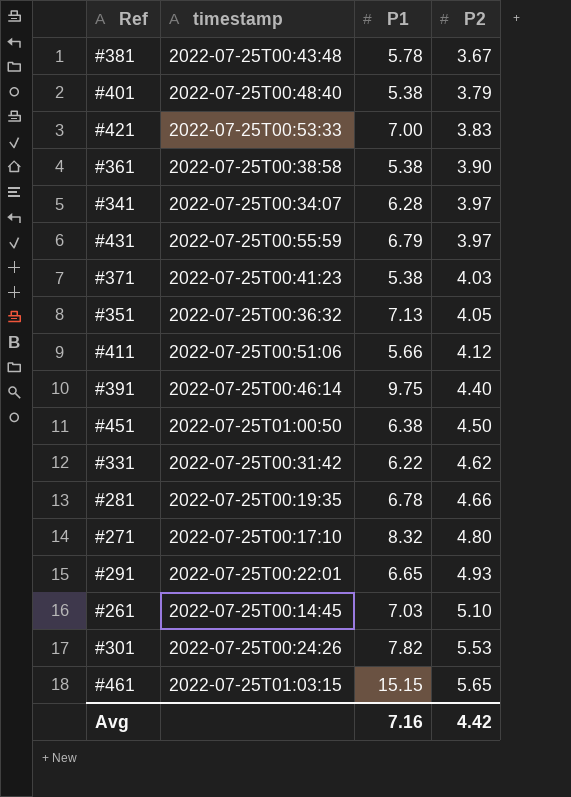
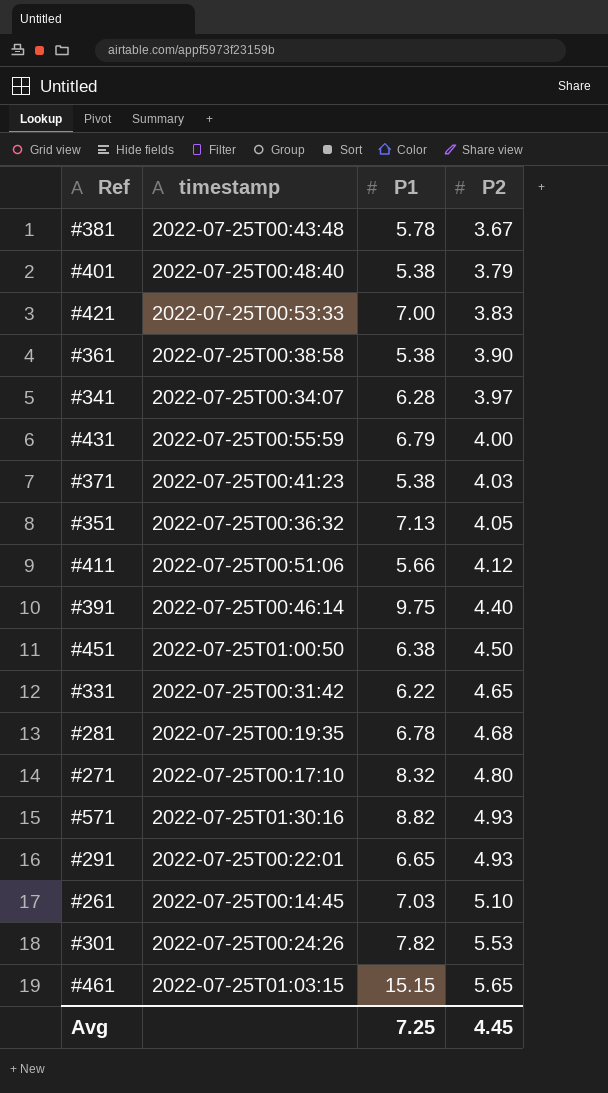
#431 | P2: 3.97 -> 4.00
#331 | P2: 4.62 -> 4.65
#281 | P2: 4.66 -> 4.68
row #571: none -> 2022-07-25T01:30:16 | 8.82 | 4.93
Avg | P1: 7.16 -> 7.25
Avg | P2: 4.42 -> 4.45

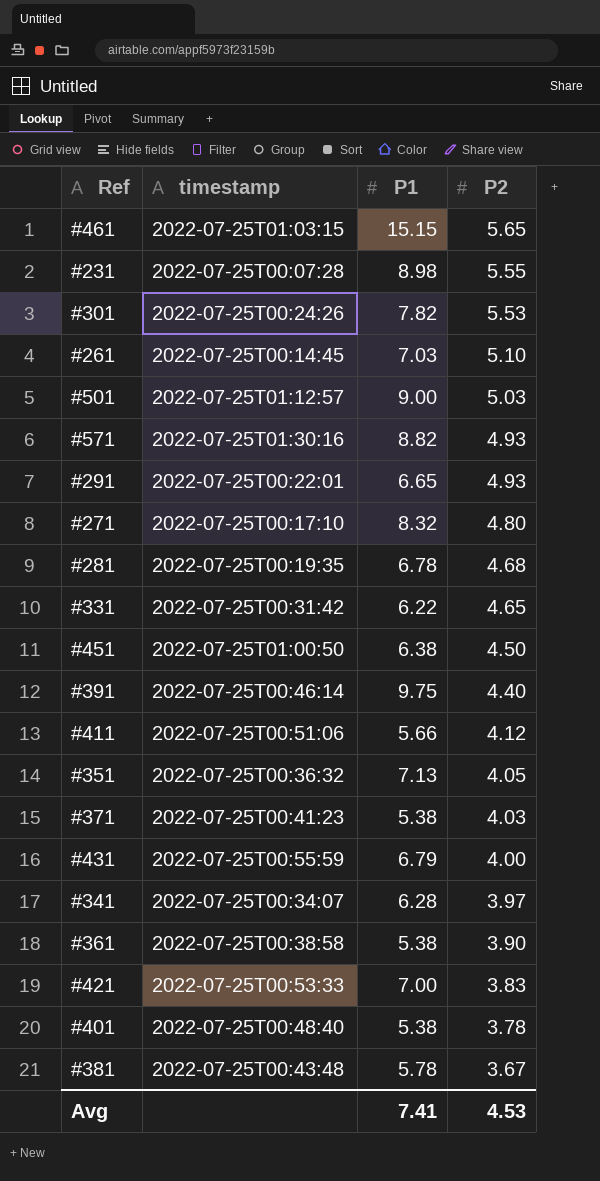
row order: P2 ascending -> P2 descending
row #231: none -> 2022-07-25T00:07:28 | 8.98 | 5.55
row #501: none -> 2022-07-25T01:12:57 | 9.00 | 5.03
#401 | P2: 3.79 -> 3.78
Avg | P1: 7.25 -> 7.41
Avg | P2: 4.45 -> 4.53

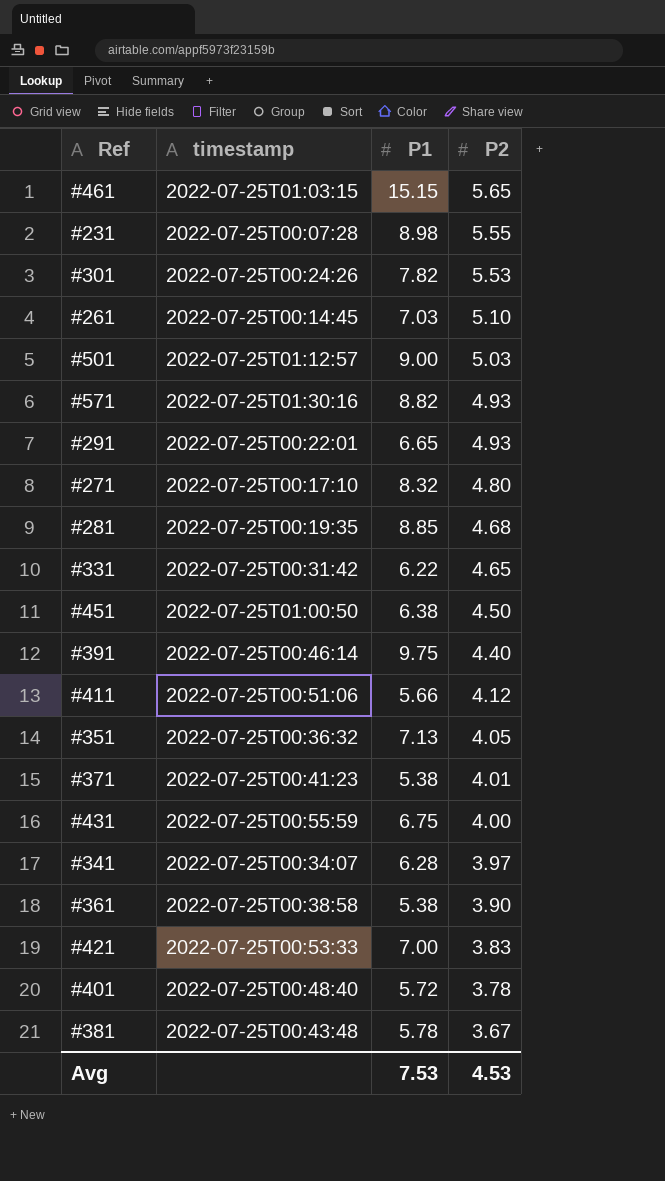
#281 | P1: 6.78 -> 8.85
#371 | P2: 4.03 -> 4.01
#431 | P1: 6.79 -> 6.75
#401 | P1: 5.38 -> 5.72
Avg | P1: 7.41 -> 7.53

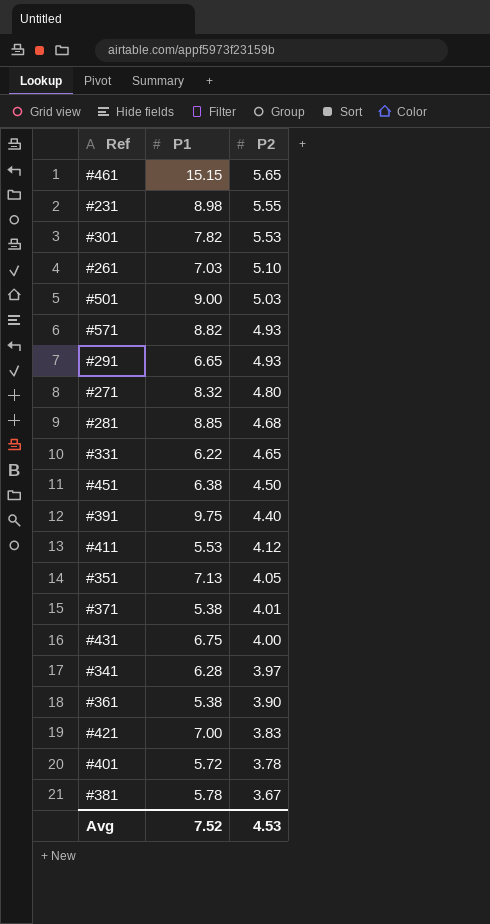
column timestamp | position: 2 -> none
#411 | P1: 5.66 -> 5.53
Avg | P1: 7.53 -> 7.52

